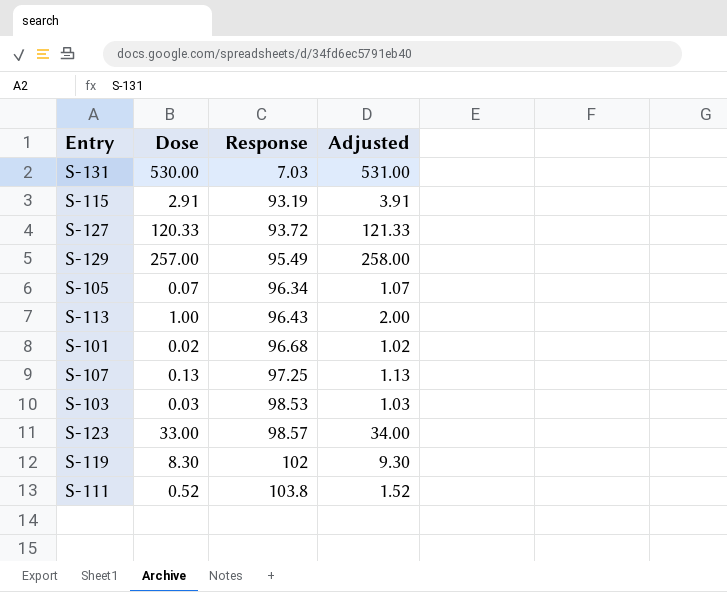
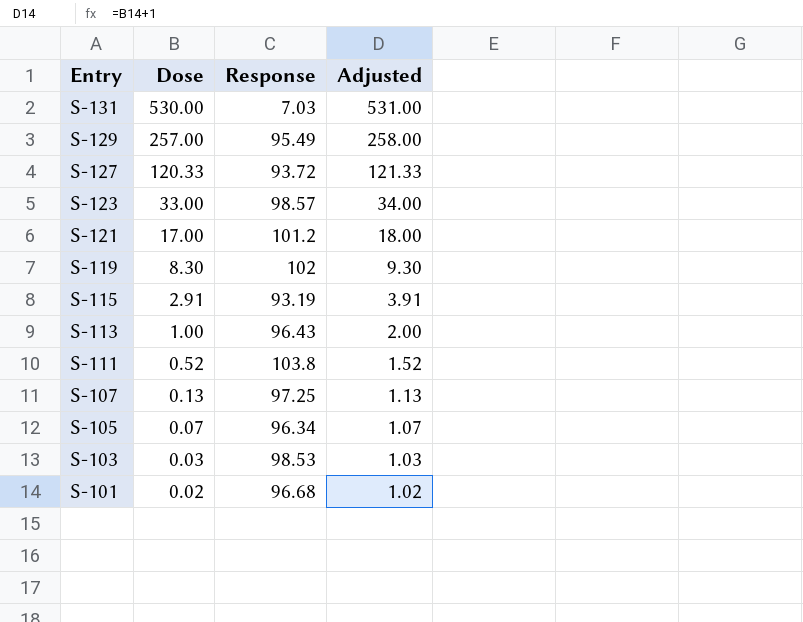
row order: Response ascending -> Entry descending
row S-121: none -> 17.00 | 101.2 | 18.00

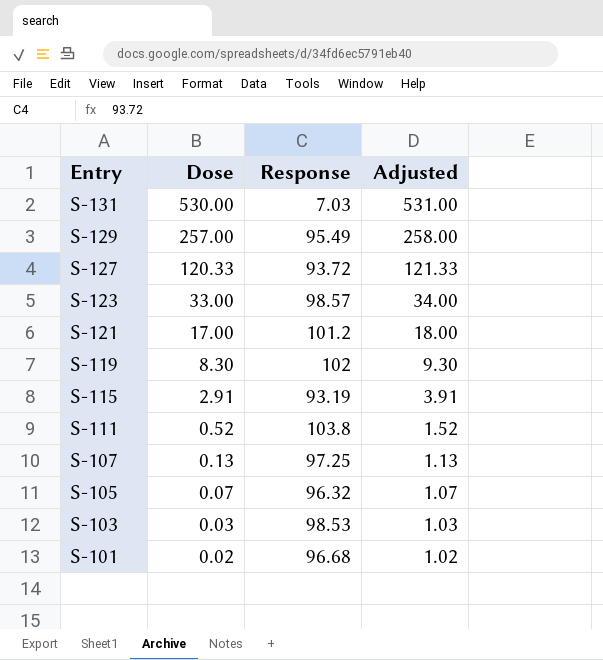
row S-113: 1.00 | 96.43 | 2.00 -> none
S-105 | Response: 96.34 -> 96.32

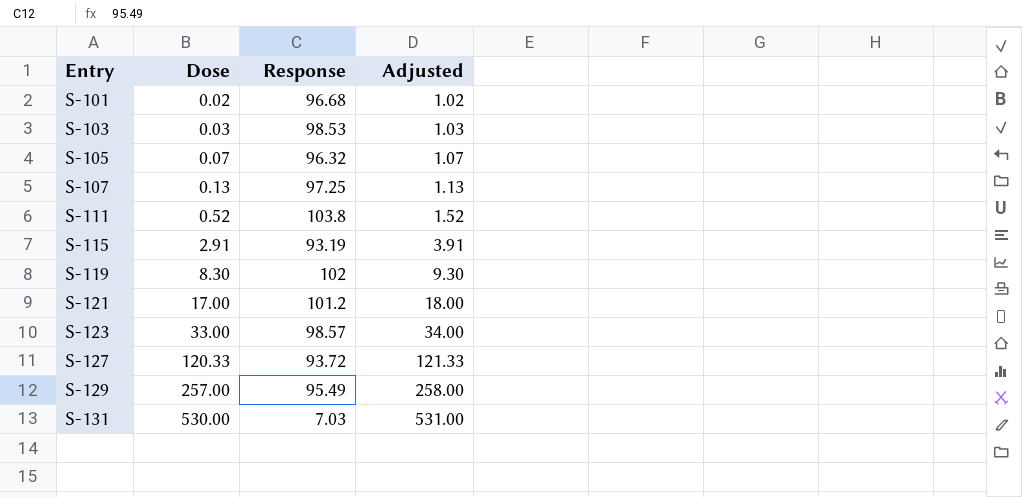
row order: Entry descending -> Entry ascending

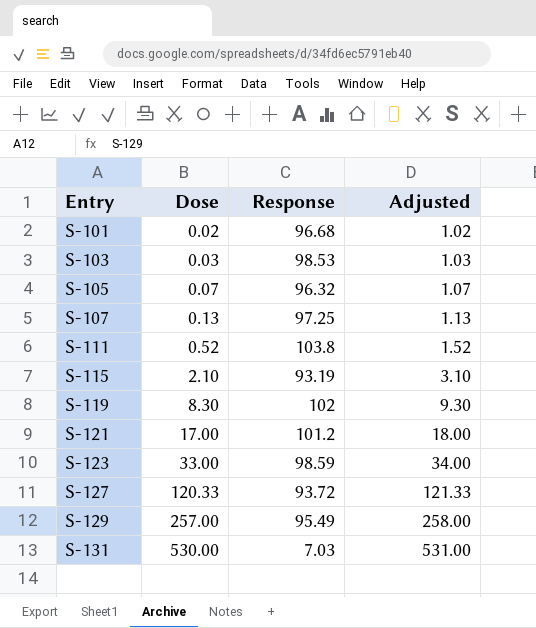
S-115 | Dose: 2.91 -> 2.10
S-115 | Adjusted: 3.91 -> 3.10
S-123 | Response: 98.57 -> 98.59

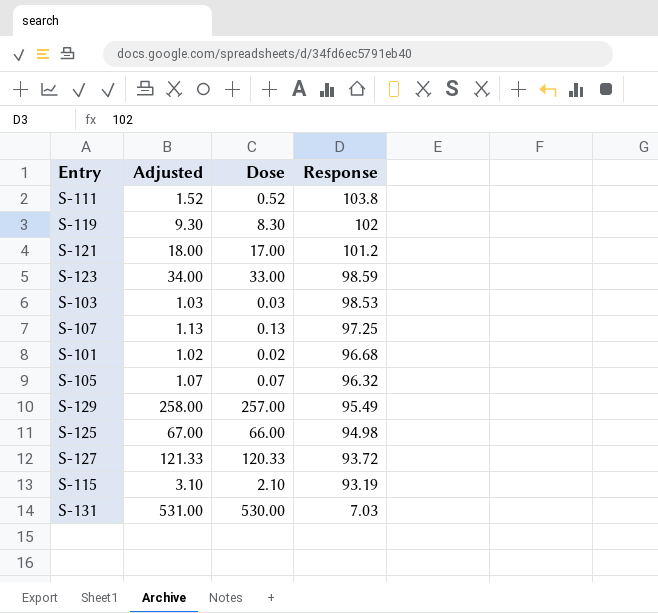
row order: Entry ascending -> Response descending
column Adjusted | position: 4 -> 2
row S-125: none -> 67.00 | 66.00 | 94.98

